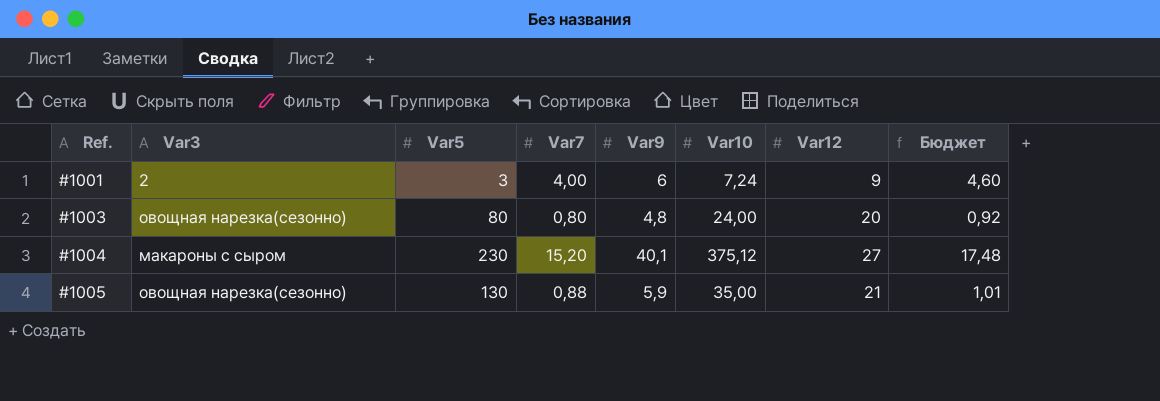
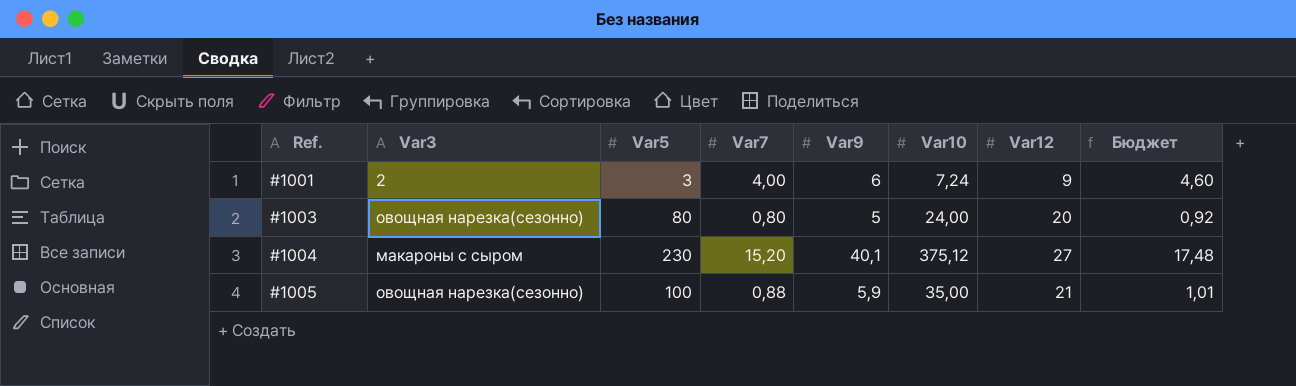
#1003 | Var9: 4,8 -> 5
#1005 | Var5: 130 -> 100

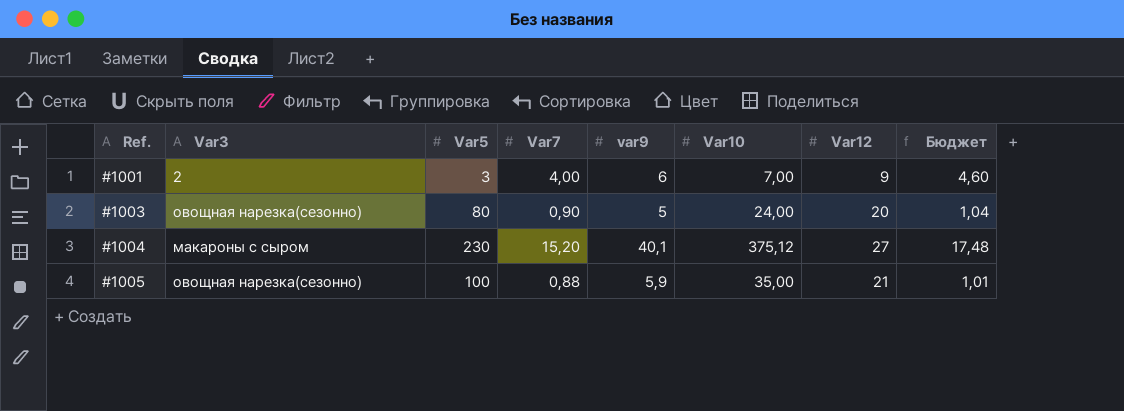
column name: Var9 -> var9
#1001 | Var10: 7,24 -> 7,00
#1003 | Var7: 0,80 -> 0,90
#1003 | Бюджет: 0,92 -> 1,04

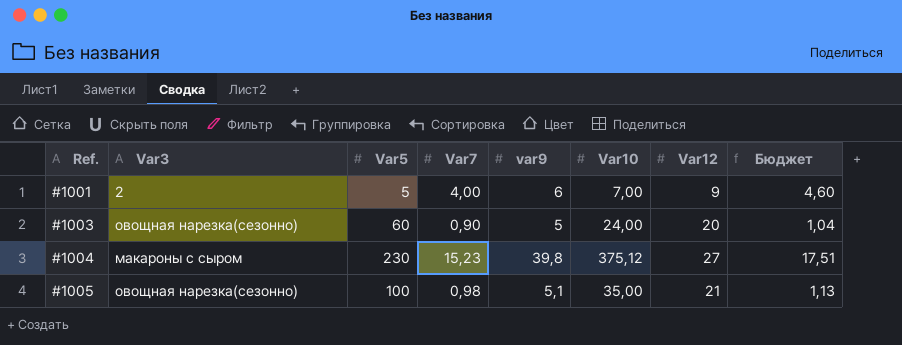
#1001 | Var5: 3 -> 5
#1003 | Var5: 80 -> 60
#1004 | Var7: 15,20 -> 15,23
#1004 | var9: 40,1 -> 39,8
#1004 | Бюджет: 17,48 -> 17,51
#1005 | Var7: 0,88 -> 0,98
#1005 | var9: 5,9 -> 5,1
#1005 | Бюджет: 1,01 -> 1,13

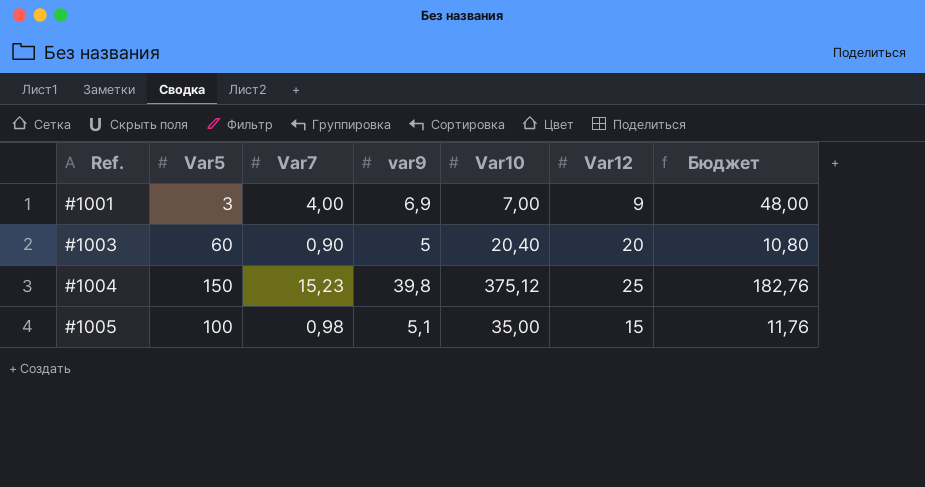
column Var3 | position: 2 -> none
column Бюджет | formula: [Var7] * 1,15 -> [Var7] * 12
#1001 | Var5: 5 -> 3
#1001 | var9: 6 -> 6,9
#1003 | Var10: 24,00 -> 20,40
#1004 | Var5: 230 -> 150
#1004 | Var12: 27 -> 25
#1005 | Var12: 21 -> 15

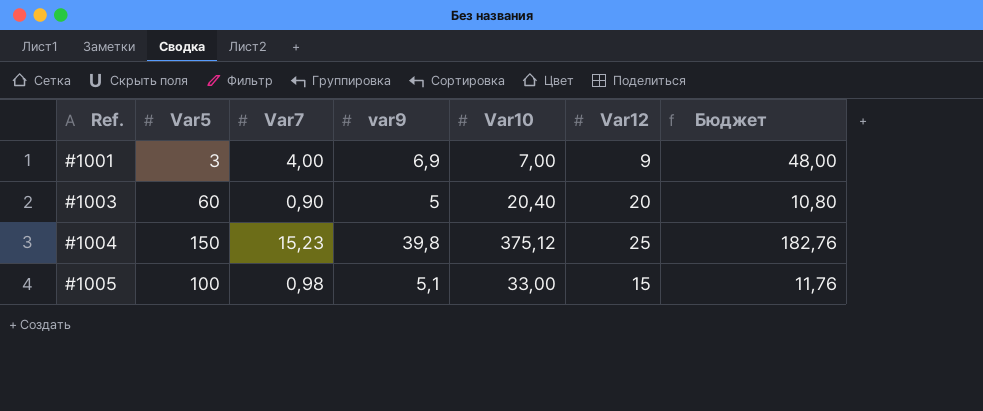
#1005 | Var10: 35,00 -> 33,00

